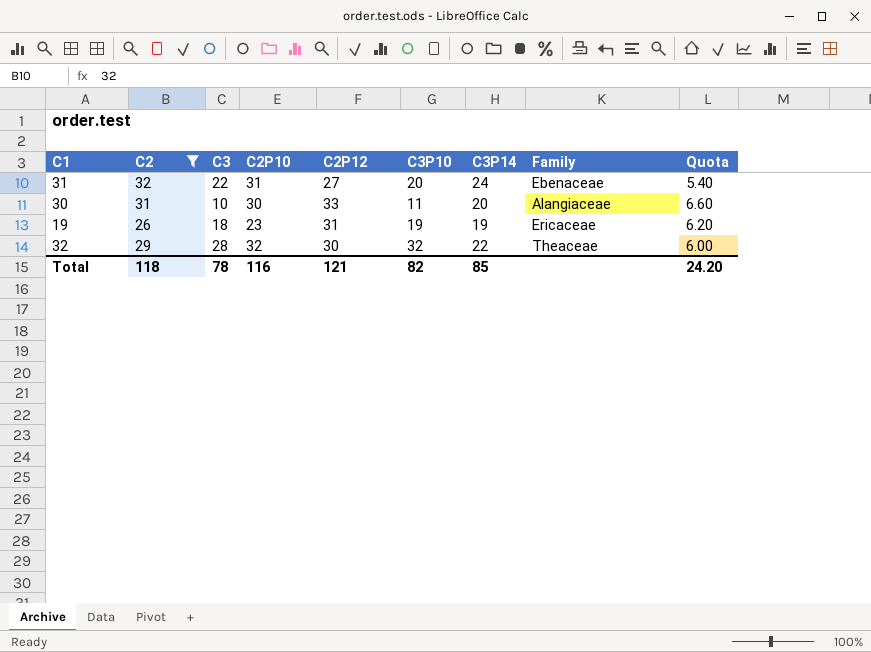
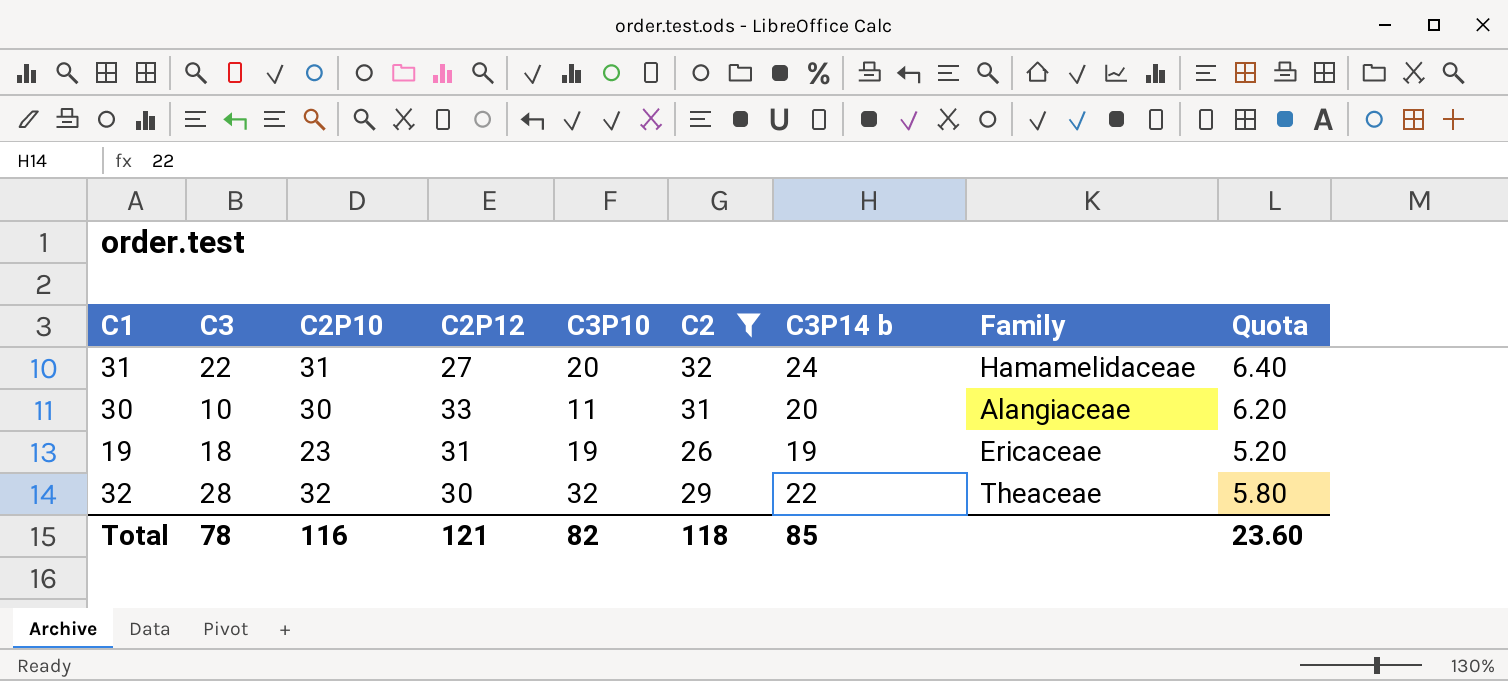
column C2 | position: 2 -> 6
column name: C3P14 -> C3P14 b
column Quota | formula: [C2P12] * 0.2 -> [C2] * 0.2
31 | Family: Ebenaceae -> Hamamelidaceae
Total | Quota: 24.20 -> 23.60

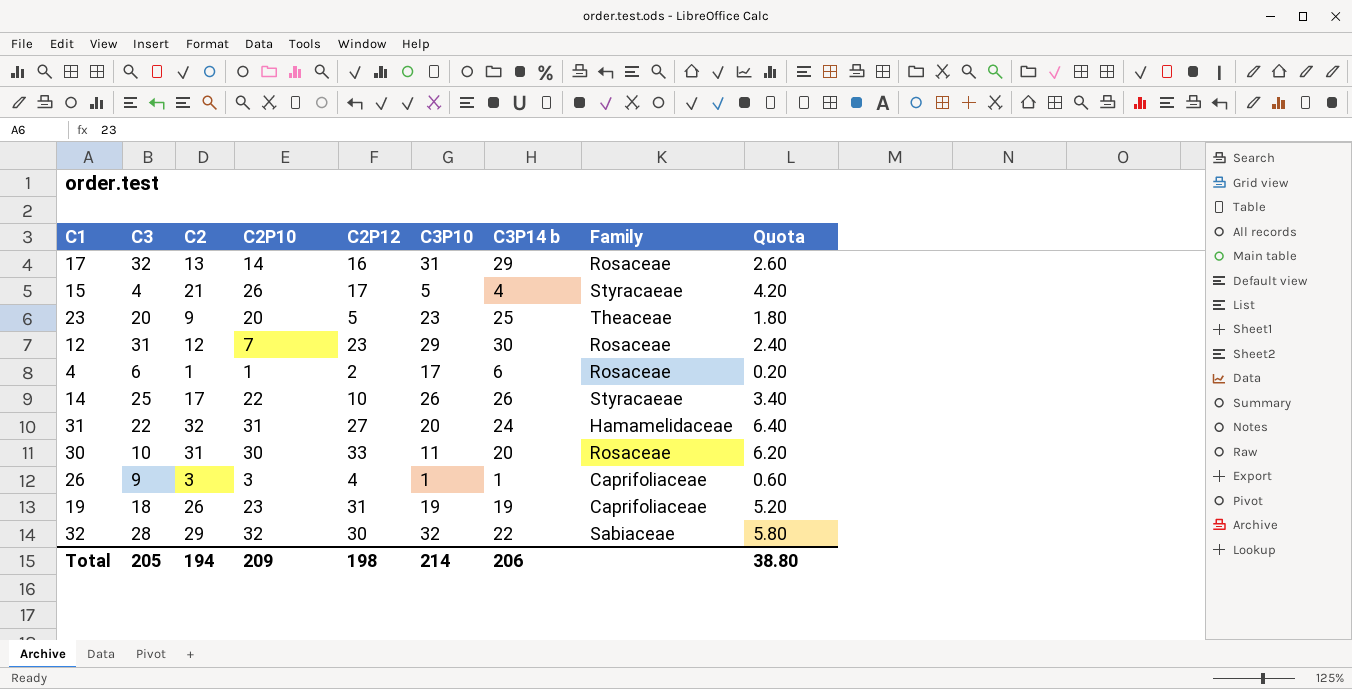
filter: C2 >= 26 -> none
column C2 | position: 6 -> 3
30 | Family: Alangiaceae -> Rosaceae
19 | Family: Ericaceae -> Caprifoliaceae
32 | Family: Theaceae -> Sabiaceae
Total | C3: 78 -> 205
Total | C2: 118 -> 194
Total | C2P10: 116 -> 209
Total | C2P12: 121 -> 198
Total | C3P10: 82 -> 214
Total | C3P14 b: 85 -> 206
Total | Quota: 23.60 -> 38.80

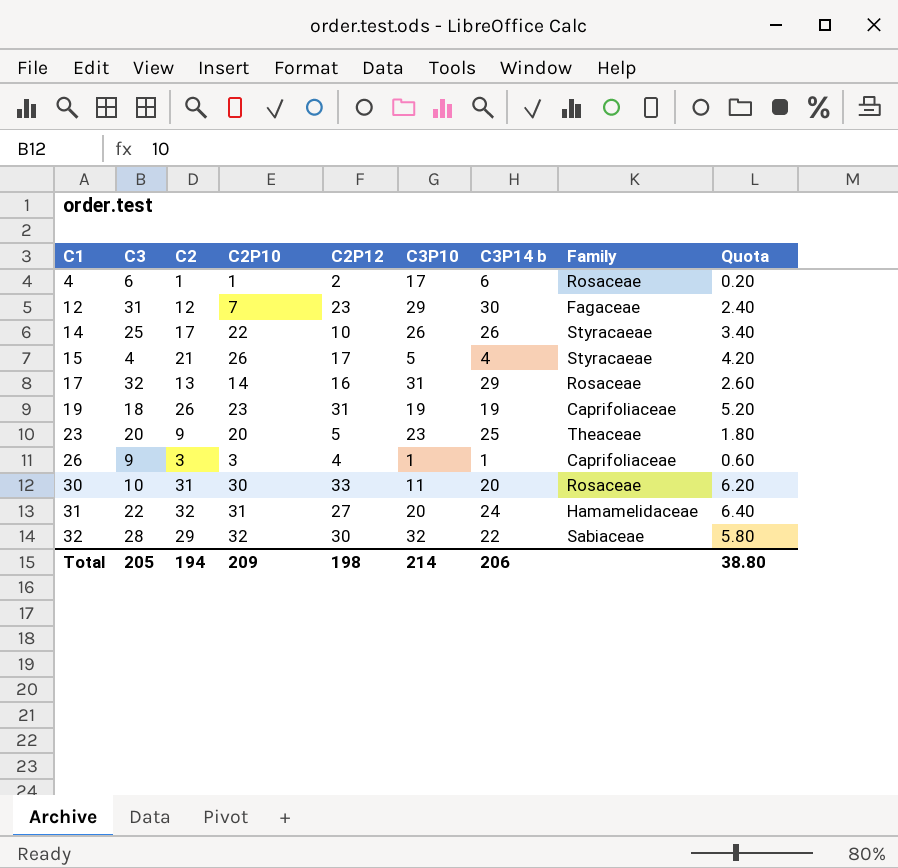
row order: none -> C1 ascending
12 | Family: Rosaceae -> Fagaceae

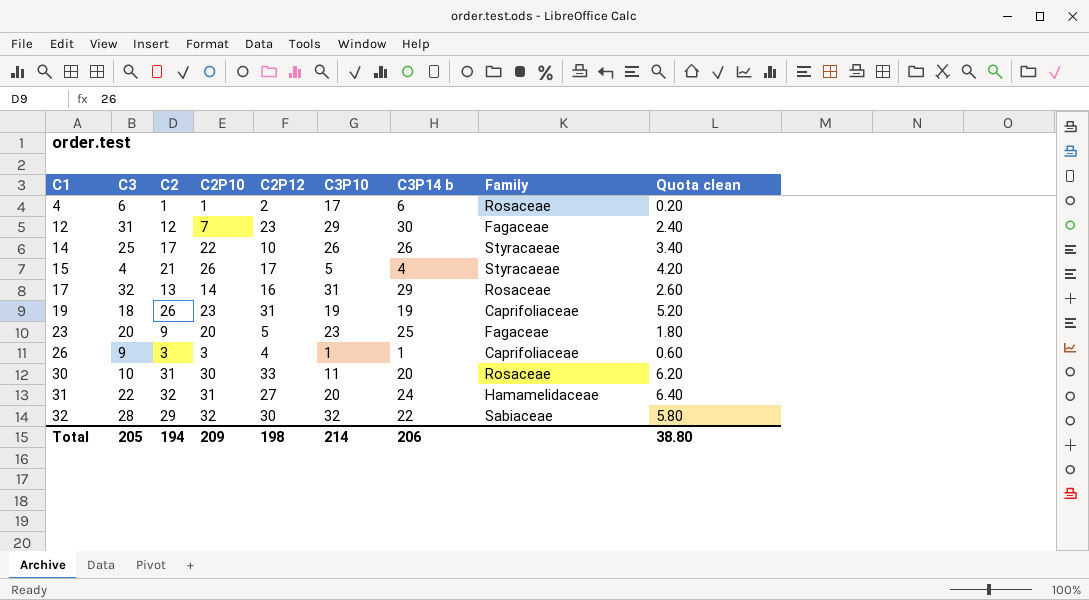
column name: Quota -> Quota clean
23 | Family: Theaceae -> Fagaceae

